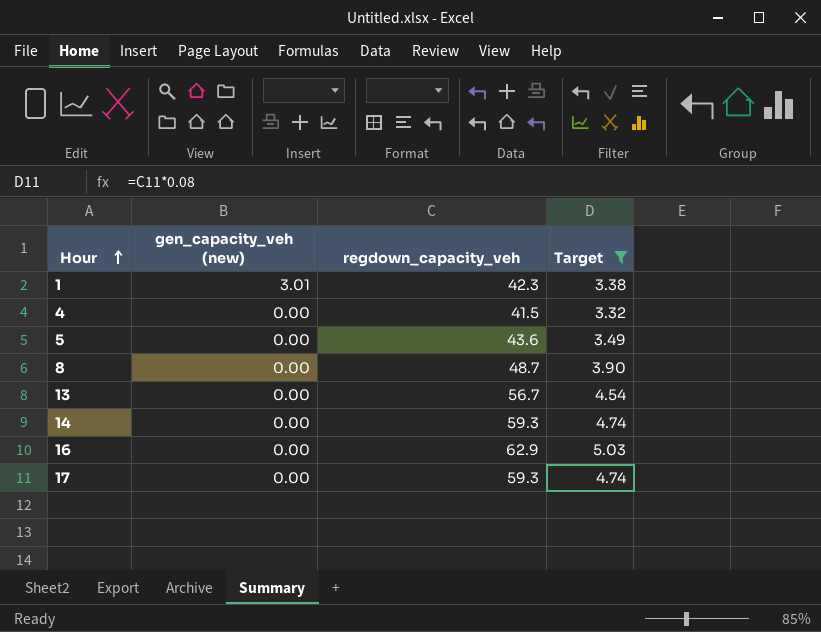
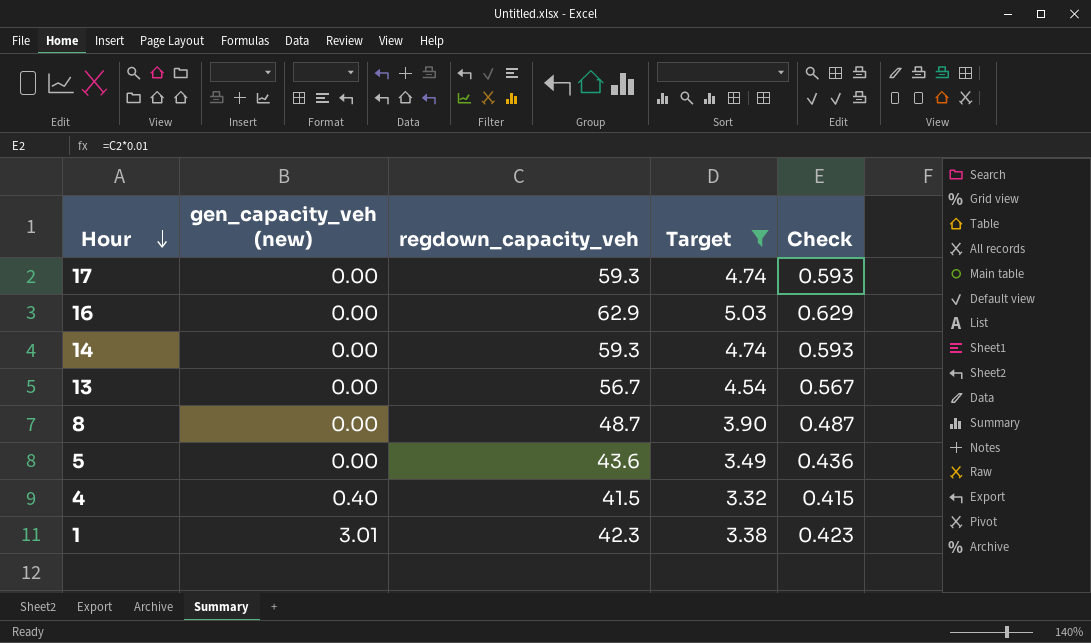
row order: Hour ascending -> Hour descending
column Check | formula: none -> [regdown_capacity_veh] * 0.01
4 | gen_capacity_veh (new): 0.00 -> 0.40

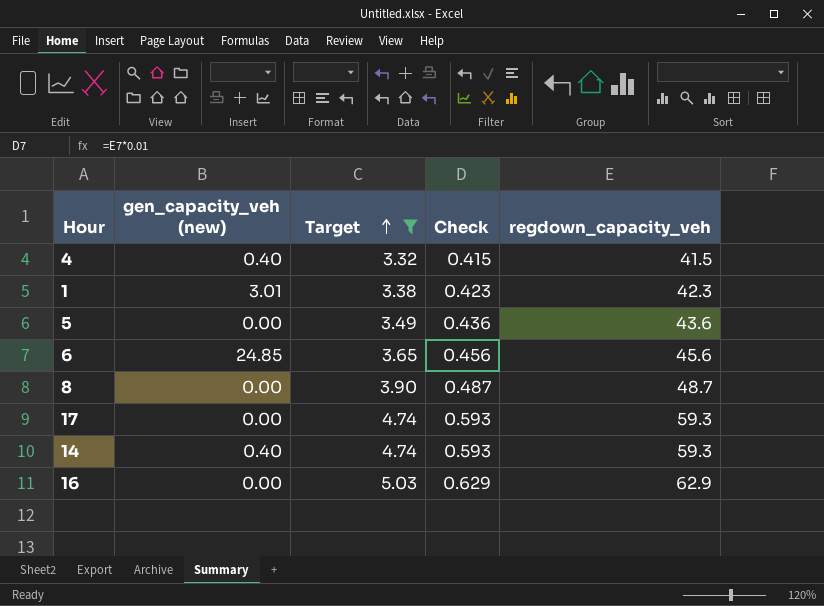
row order: Hour descending -> Target ascending
column regdown_capacity_veh | position: 3 -> 5
row 13: 0.00 | 56.7 | 4.54 | 0.567 -> none
row 6: none -> 24.85 | 3.65 | 0.456 | 45.6
14 | gen_capacity_veh (new): 0.00 -> 0.40

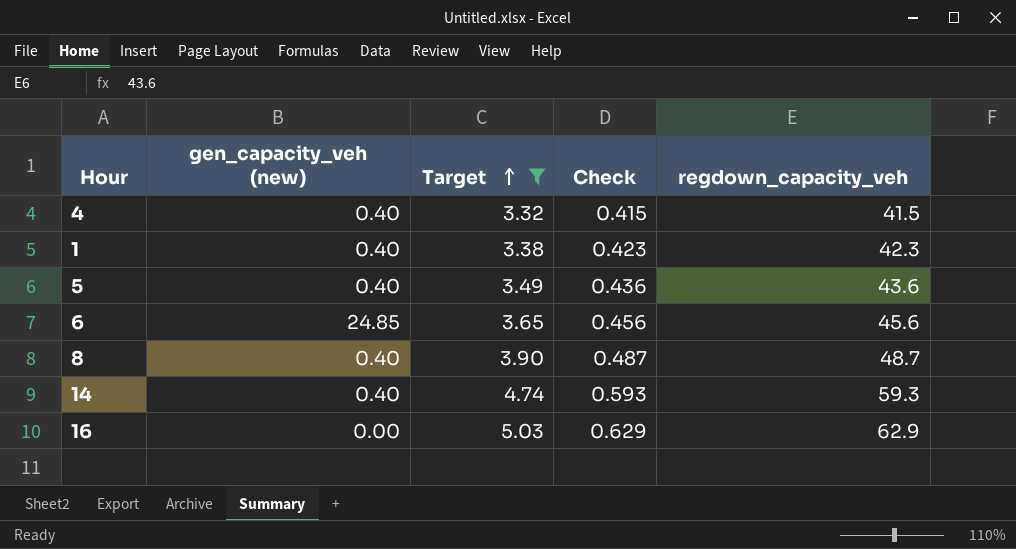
row 17: 0.00 | 4.74 | 0.593 | 59.3 -> none
1 | gen_capacity_veh (new): 3.01 -> 0.40
5 | gen_capacity_veh (new): 0.00 -> 0.40
8 | gen_capacity_veh (new): 0.00 -> 0.40

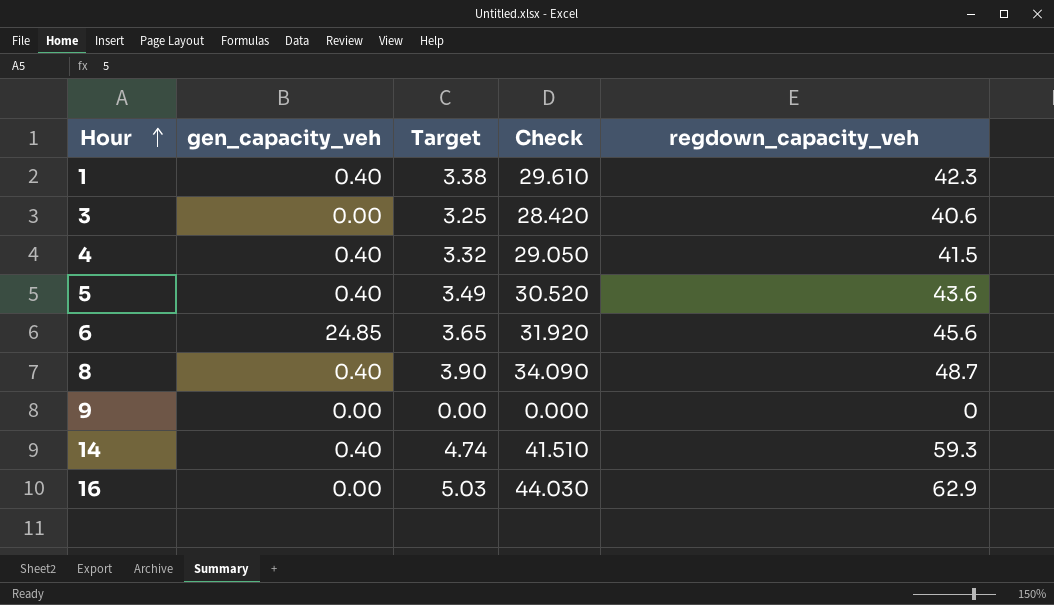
filter: Target >= 3.32 -> none
row order: Target ascending -> Hour ascending
column name: gen_capacity_veh (new) -> gen_capacity_veh
column Check | formula: [regdown_capacity_veh] * 0.01 -> [regdown_capacity_veh] * 0.7

